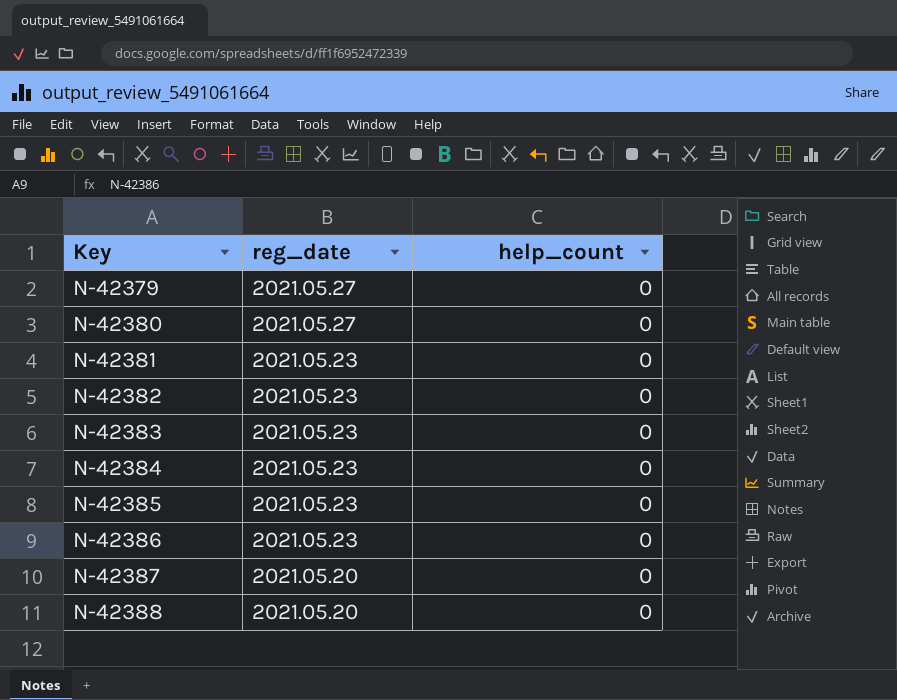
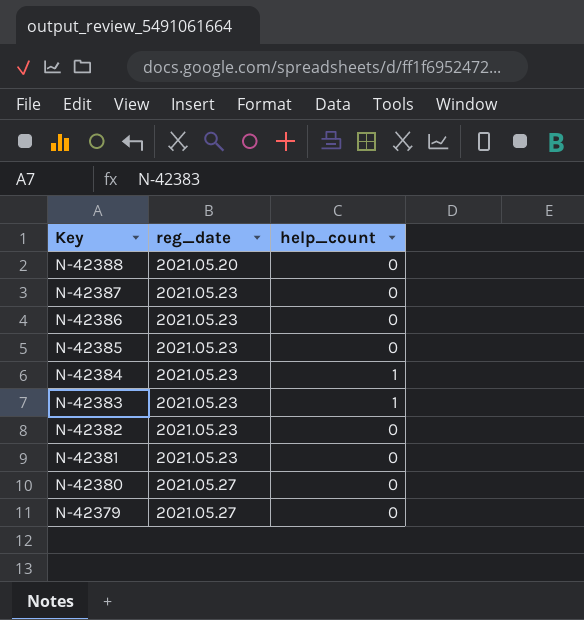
row order: Key ascending -> Key descending
N-42387 | reg_date: 2021.05.20 -> 2021.05.23
N-42384 | help_count: 0 -> 1
N-42383 | help_count: 0 -> 1

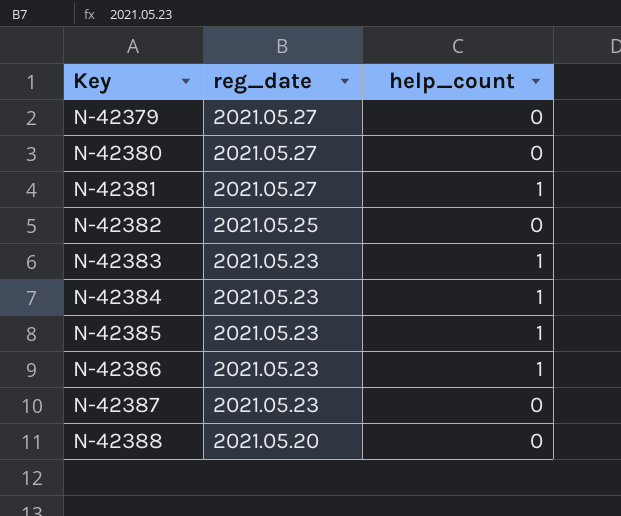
row order: Key descending -> Key ascending
N-42381 | reg_date: 2021.05.23 -> 2021.05.27
N-42381 | help_count: 0 -> 1
N-42382 | reg_date: 2021.05.23 -> 2021.05.25
N-42385 | help_count: 0 -> 1
N-42386 | help_count: 0 -> 1

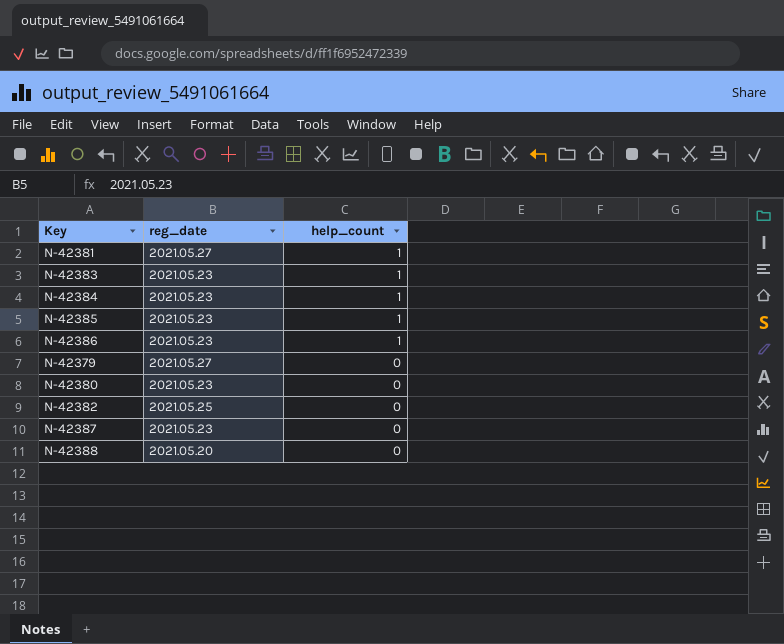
row order: Key ascending -> help_count descending
N-42380 | reg_date: 2021.05.27 -> 2021.05.23

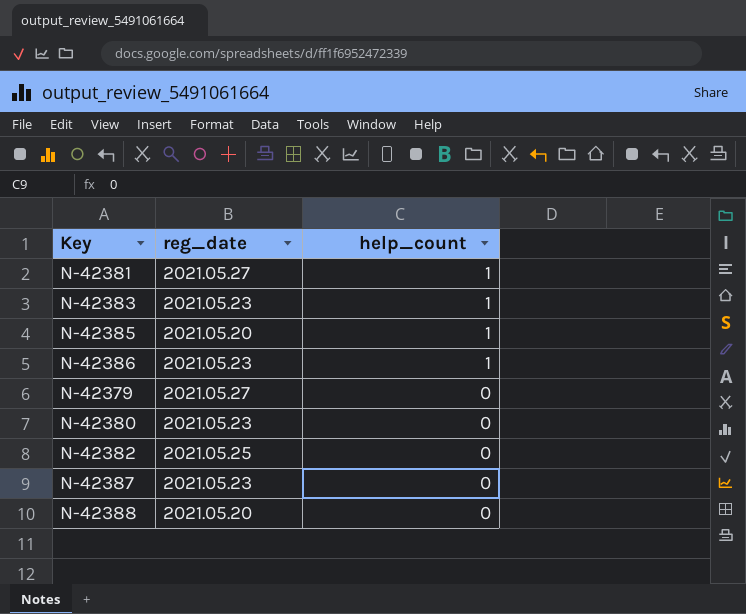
row N-42384: 2021.05.23 | 1 -> none
N-42385 | reg_date: 2021.05.23 -> 2021.05.20

